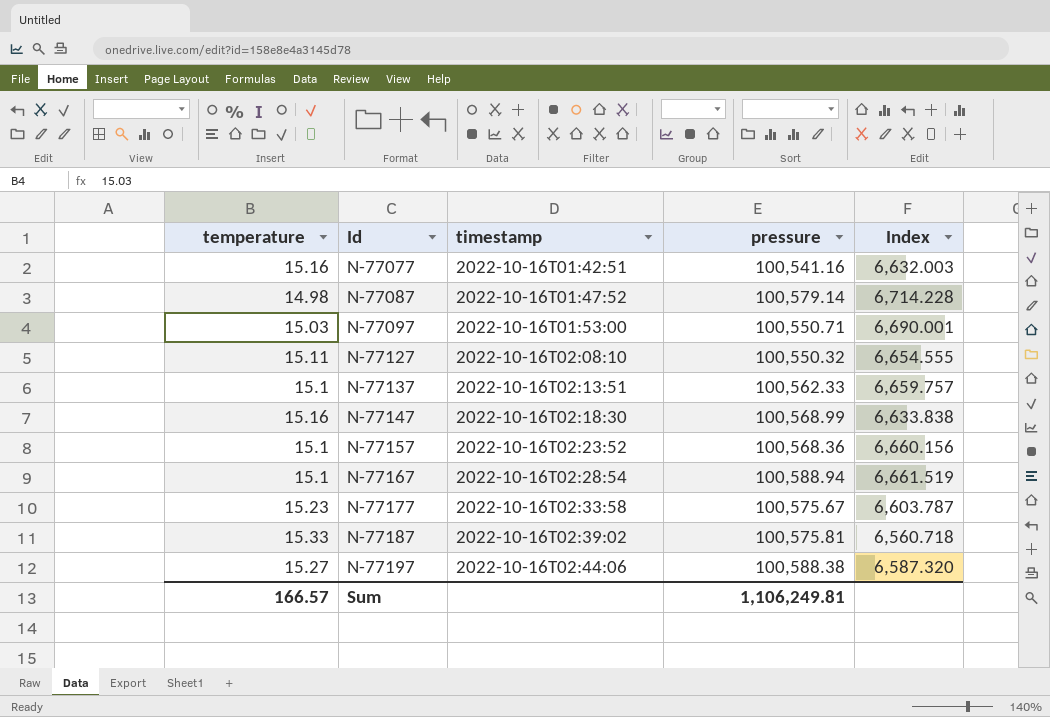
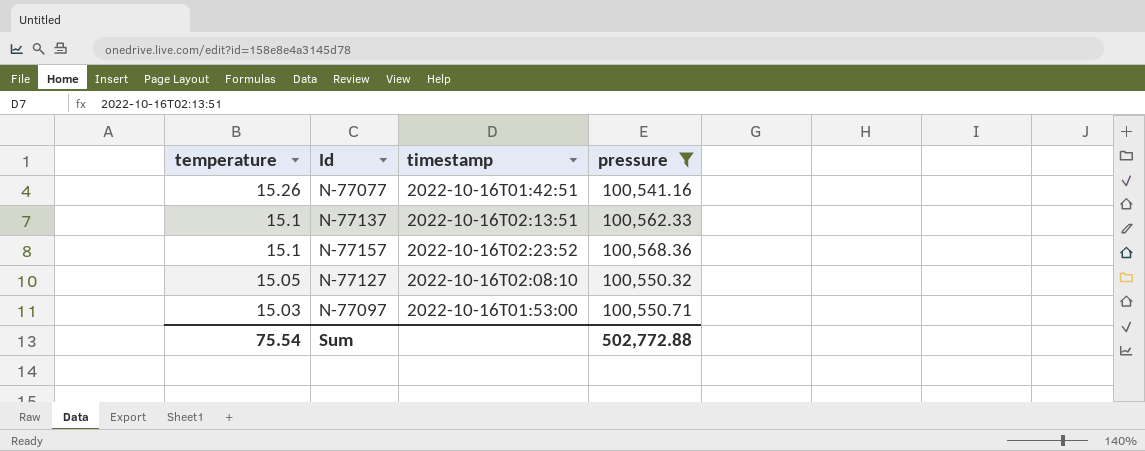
filter: none -> pressure <= 100,568.36
row order: Id ascending -> temperature descending
column Index | formula: [pressure] / [temperature] -> none
N-77077 | temperature: 15.16 -> 15.26
N-77127 | temperature: 15.11 -> 15.05
Sum | temperature: 166.57 -> 75.54
Sum | pressure: 1,106,249.81 -> 502,772.88

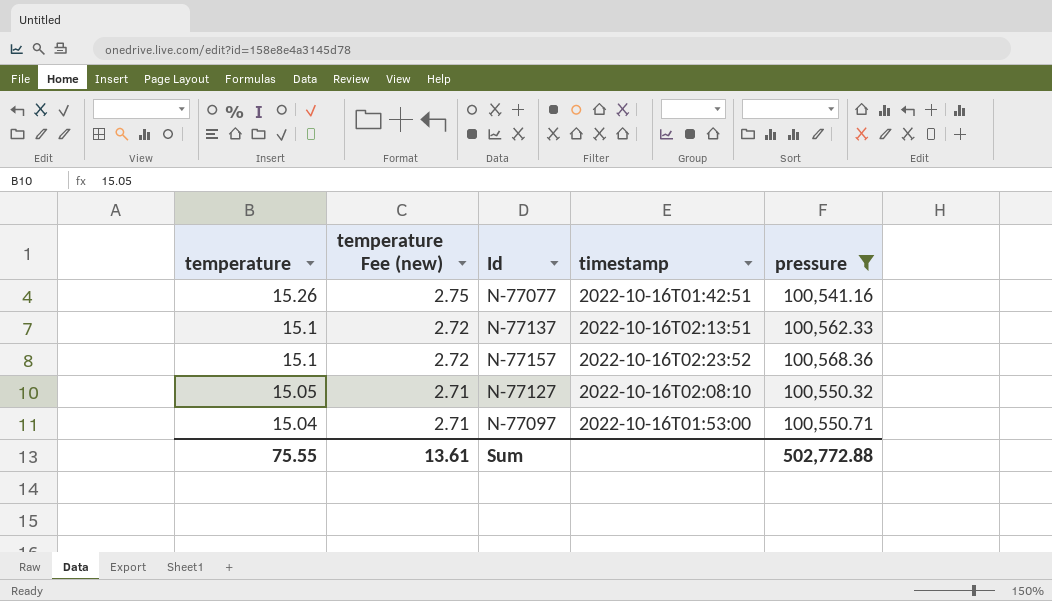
column temperature Fee (new) | formula: none -> [temperature] * 0.18
N-77097 | temperature: 15.03 -> 15.04
Sum | temperature: 75.54 -> 75.55

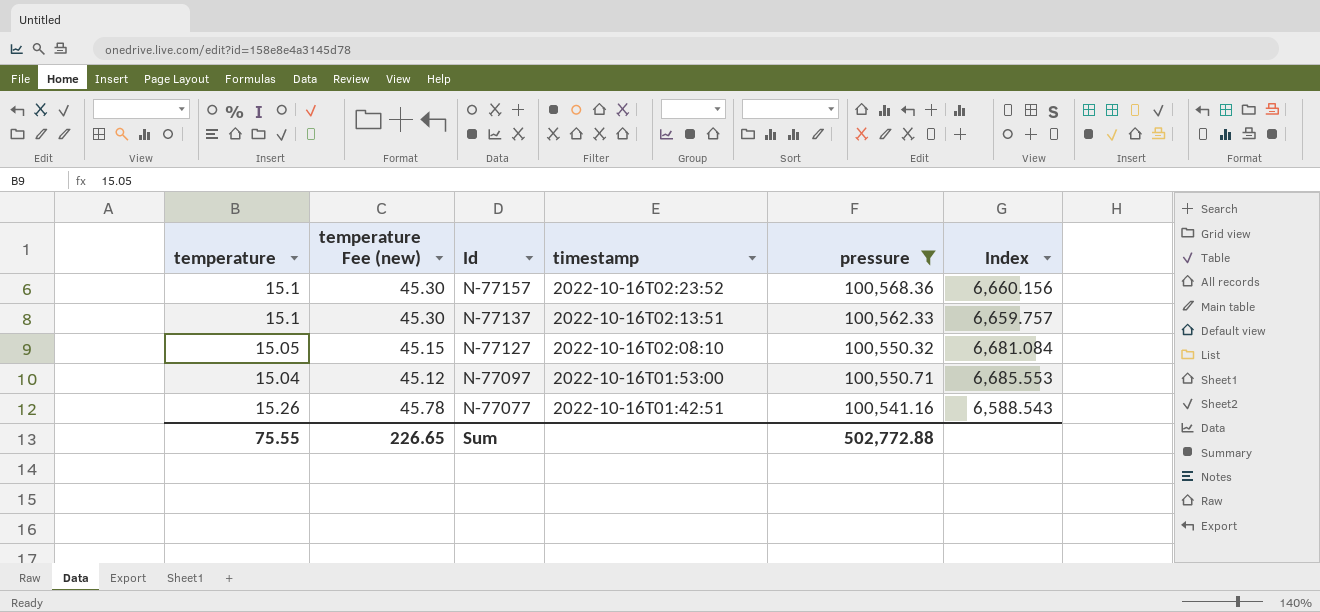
row order: temperature descending -> Id descending
column temperature Fee (new) | formula: [temperature] * 0.18 -> [temperature] * 3
column Index | formula: none -> [pressure] / [temperature]
Sum | temperature Fee (new): 13.61 -> 226.65

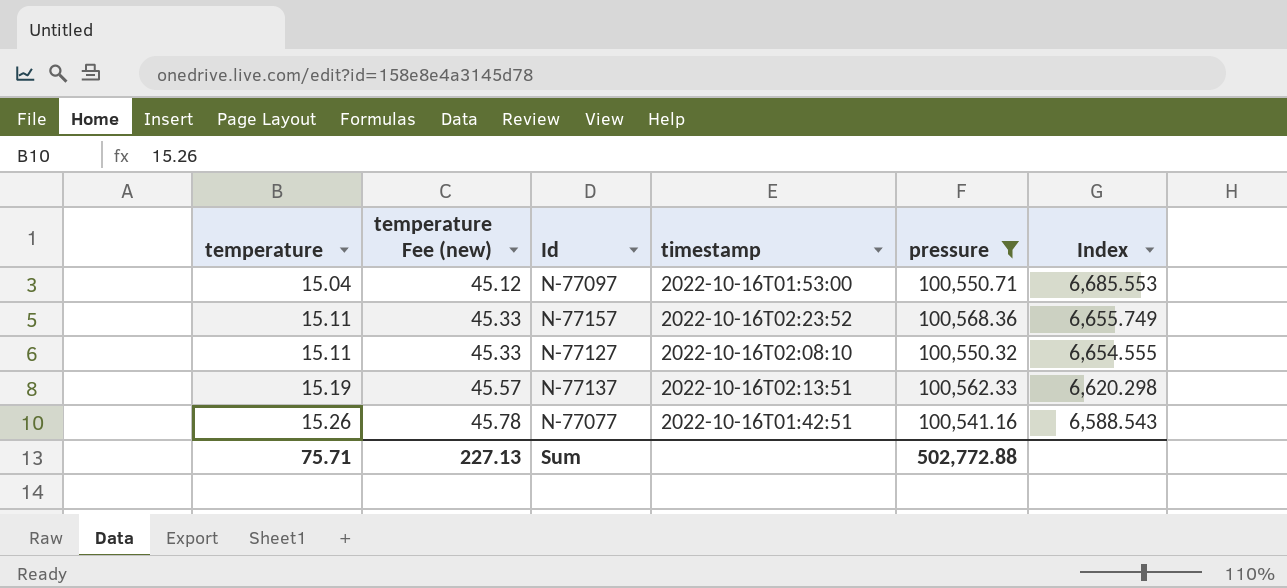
row order: Id descending -> temperature ascending
N-77157 | temperature: 15.1 -> 15.11
N-77157 | temperature Fee (new): 45.30 -> 45.33
N-77157 | Index: 6,660.156 -> 6,655.749
N-77127 | temperature: 15.05 -> 15.11
N-77127 | temperature Fee (new): 45.15 -> 45.33
N-77127 | Index: 6,681.084 -> 6,654.555
N-77137 | temperature: 15.1 -> 15.19
N-77137 | temperature Fee (new): 45.30 -> 45.57
N-77137 | Index: 6,659.757 -> 6,620.298
Sum | temperature: 75.55 -> 75.71
Sum | temperature Fee (new): 226.65 -> 227.13

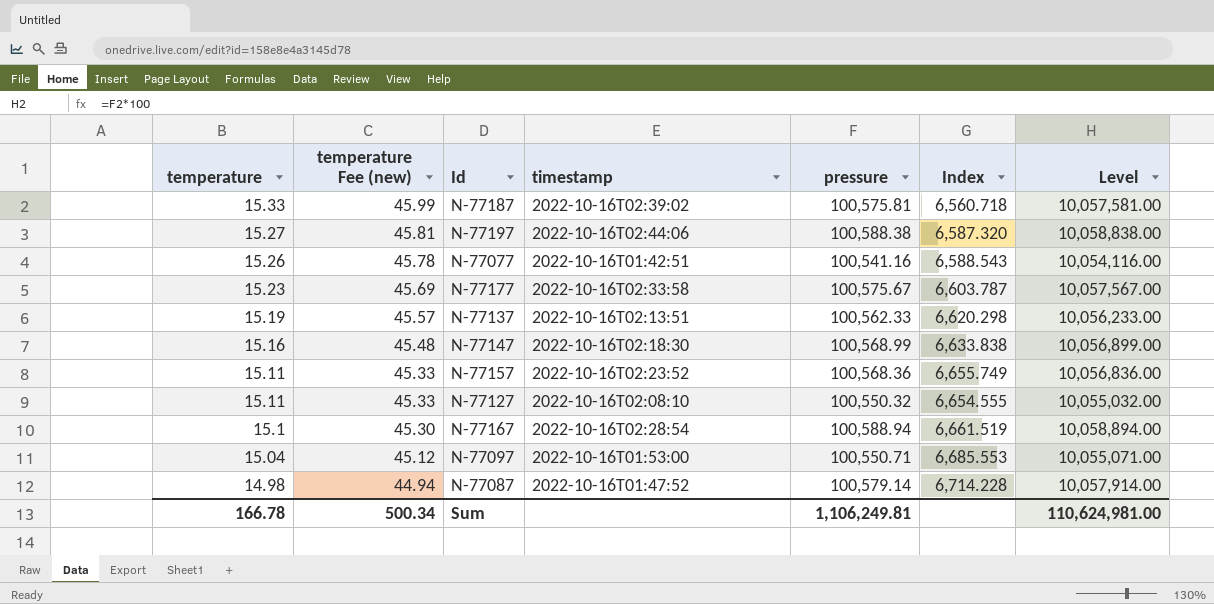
filter: pressure <= 100,568.36 -> none
row order: temperature ascending -> temperature descending
column Level | formula: none -> [pressure] * 100
Sum | temperature: 75.71 -> 166.78
Sum | temperature Fee (new): 227.13 -> 500.34
Sum | pressure: 502,772.88 -> 1,106,249.81

